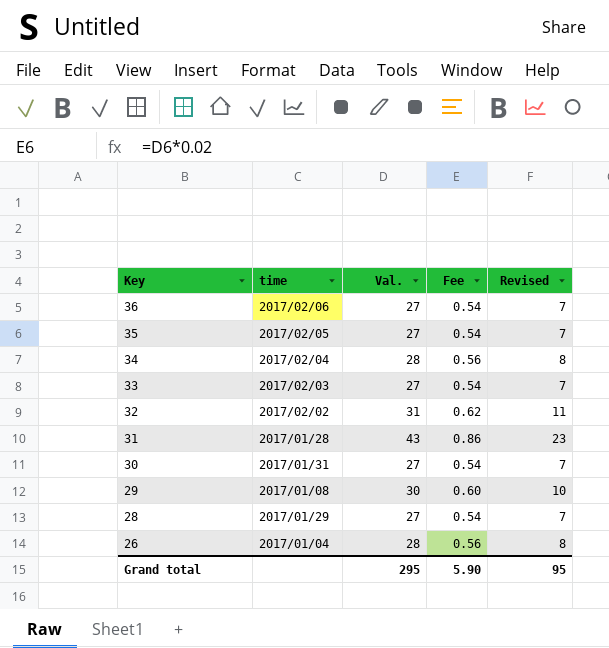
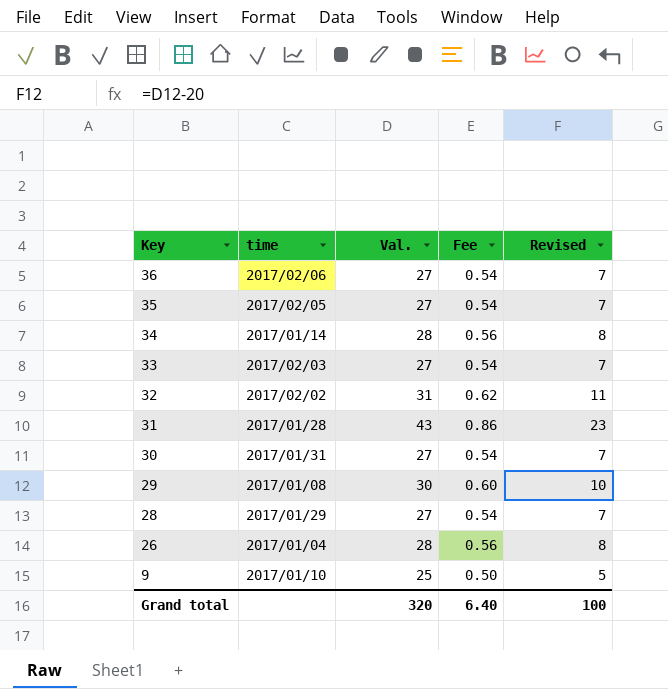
34 | time: 2017/02/04 -> 2017/01/14
row 9: none -> 2017/01/10 | 25 | 0.50 | 5
Grand total | Val.: 295 -> 320
Grand total | Fee: 5.90 -> 6.40
Grand total | Revised: 95 -> 100

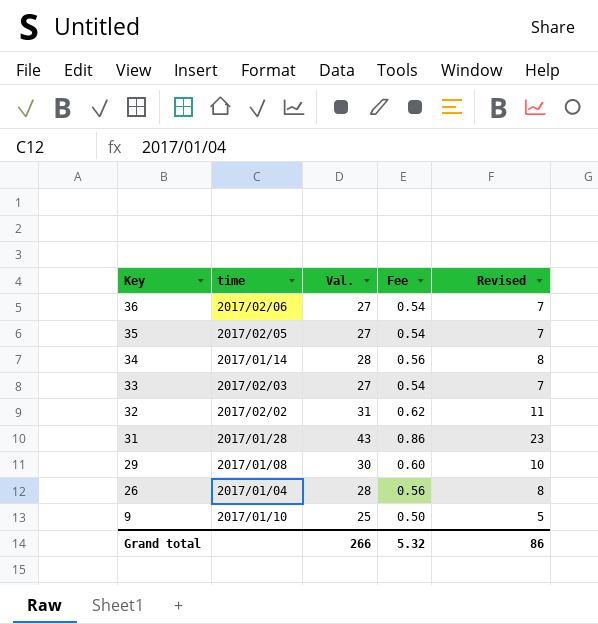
row 30: 2017/01/31 | 27 | 0.54 | 7 -> none
row 28: 2017/01/29 | 27 | 0.54 | 7 -> none
Grand total | Val.: 320 -> 266
Grand total | Fee: 6.40 -> 5.32
Grand total | Revised: 100 -> 86

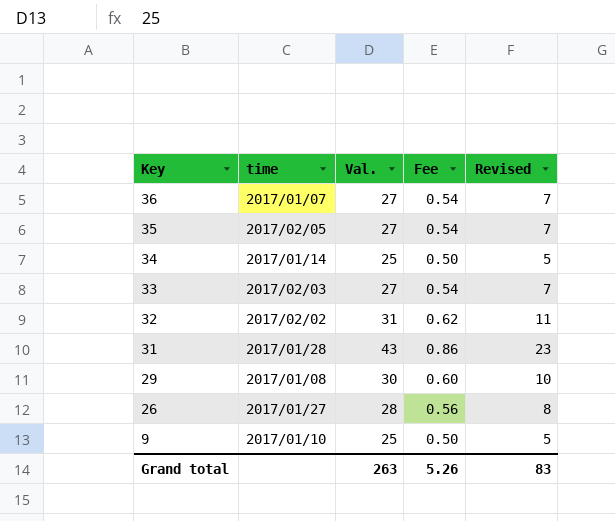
36 | time: 2017/02/06 -> 2017/01/07
34 | Val.: 28 -> 25
34 | Fee: 0.56 -> 0.50
34 | Revised: 8 -> 5
26 | time: 2017/01/04 -> 2017/01/27
Grand total | Val.: 266 -> 263
Grand total | Fee: 5.32 -> 5.26
Grand total | Revised: 86 -> 83

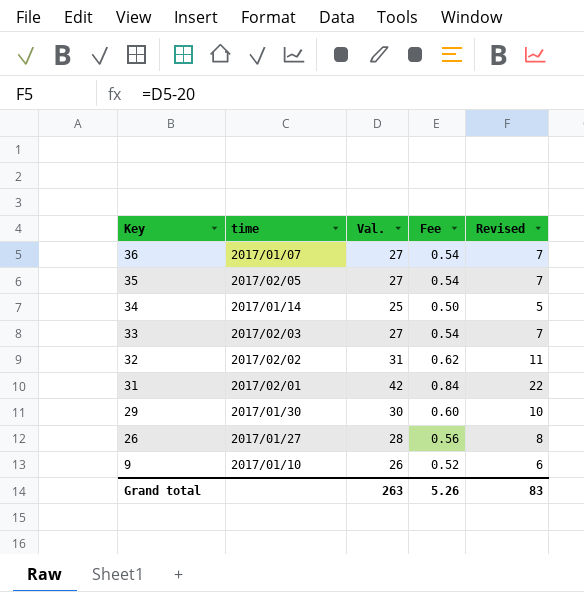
31 | time: 2017/01/28 -> 2017/02/01
31 | Val.: 43 -> 42
31 | Fee: 0.86 -> 0.84
31 | Revised: 23 -> 22
29 | time: 2017/01/08 -> 2017/01/30
9 | Val.: 25 -> 26
9 | Fee: 0.50 -> 0.52
9 | Revised: 5 -> 6

